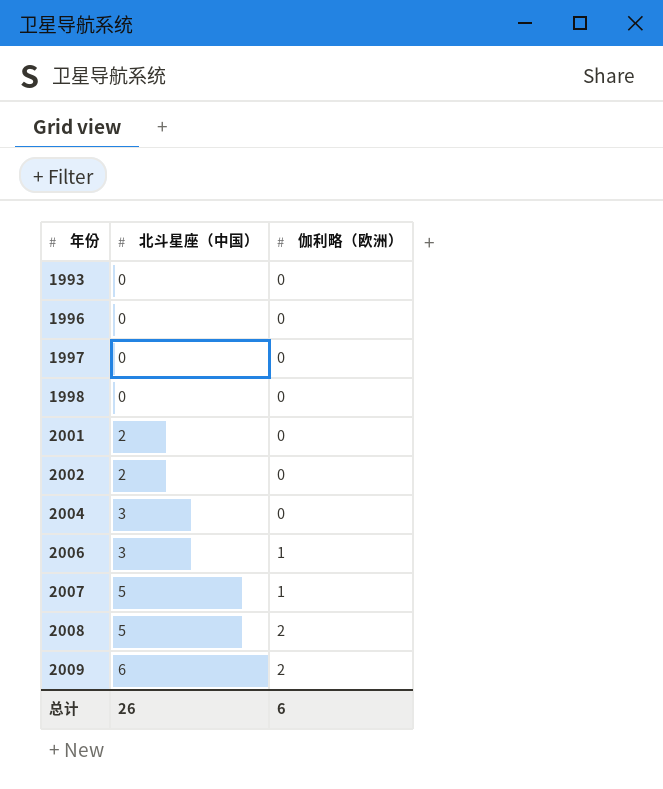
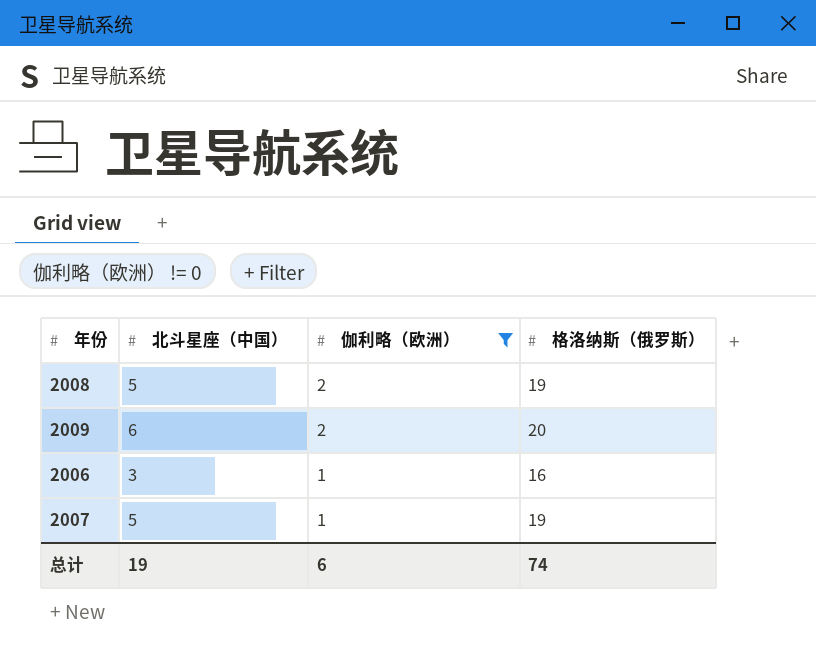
filter: none -> 伽利略（欧洲） != 0
row order: 年份 ascending -> 伽利略（欧洲） descending
column 格洛纳斯（俄罗斯） | position: none -> 4
总计 | 北斗星座（中国）: 26 -> 19

